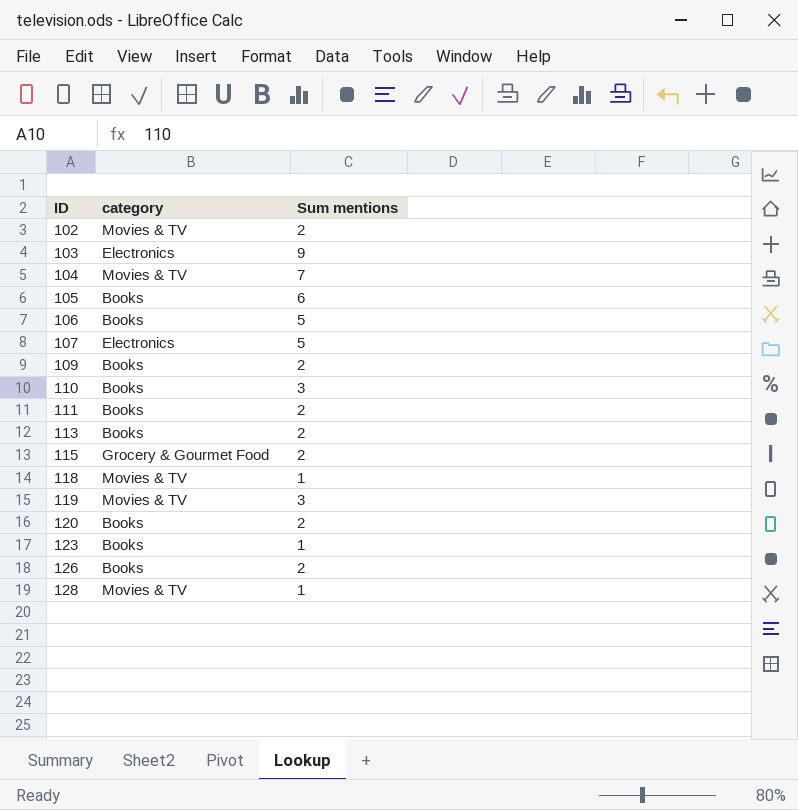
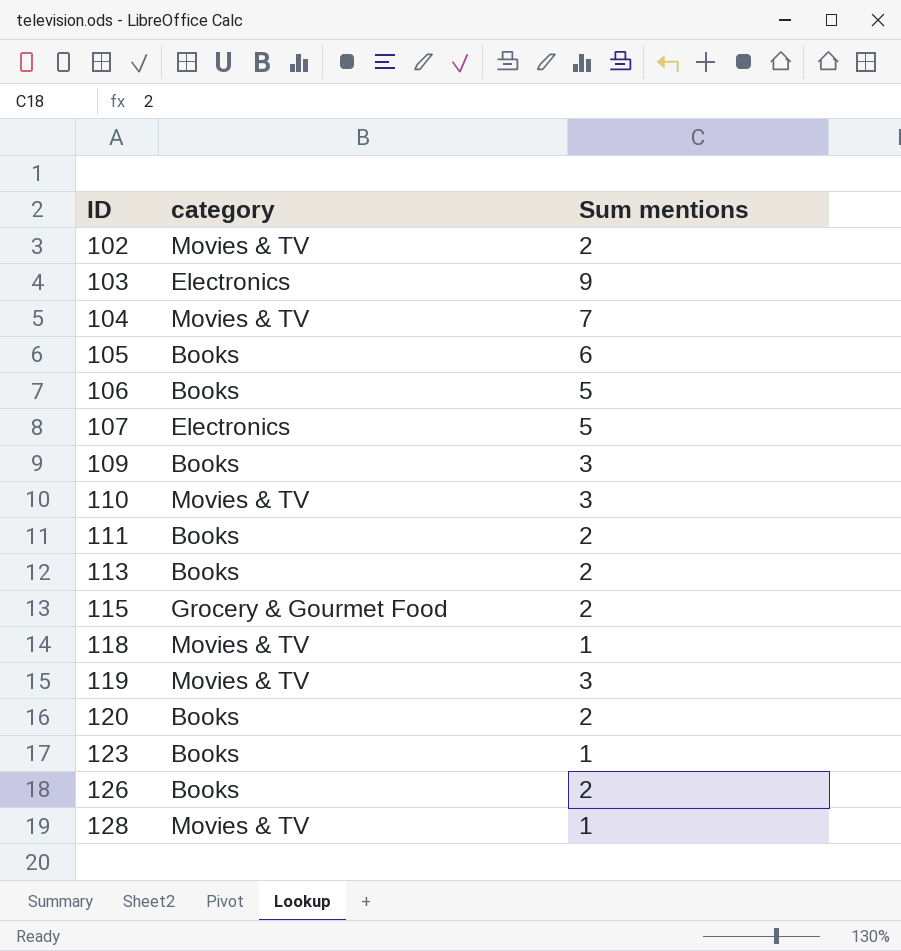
109 | Sum mentions: 2 -> 3
110 | category: Books -> Movies & TV

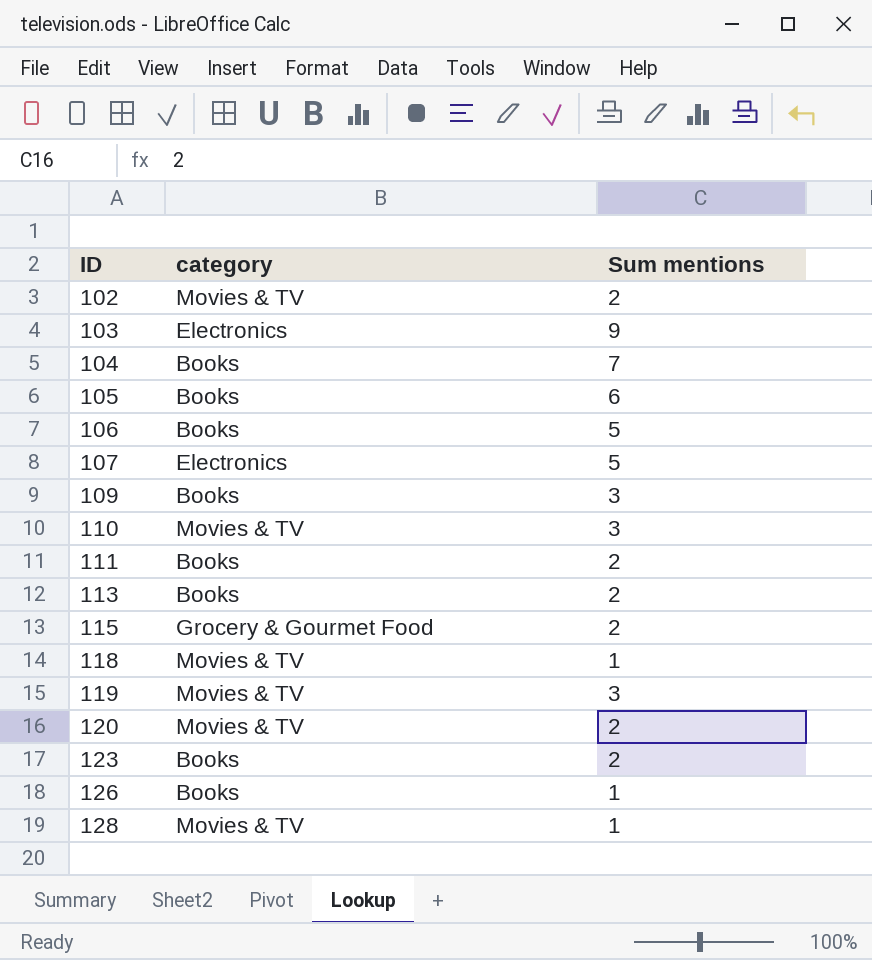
104 | category: Movies & TV -> Books
120 | category: Books -> Movies & TV
123 | Sum mentions: 1 -> 2
126 | Sum mentions: 2 -> 1

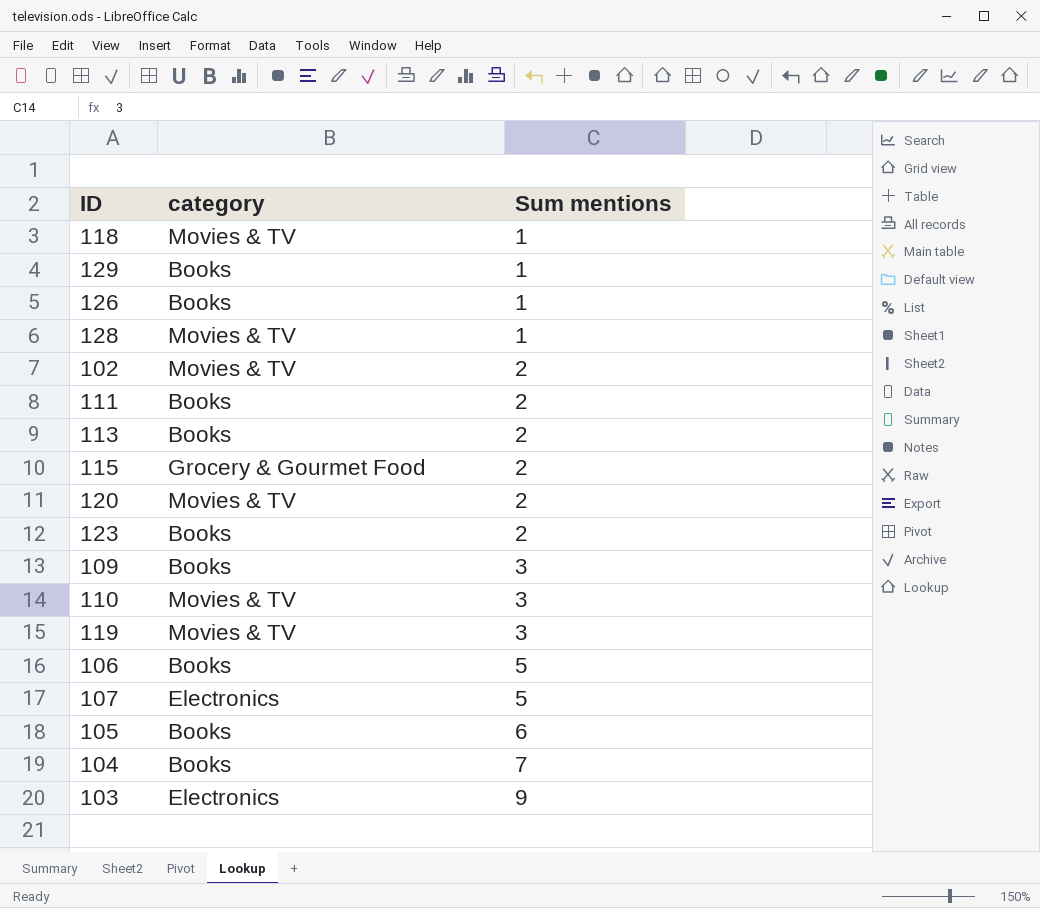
row order: ID ascending -> Sum mentions ascending
row 129: none -> Books | 1

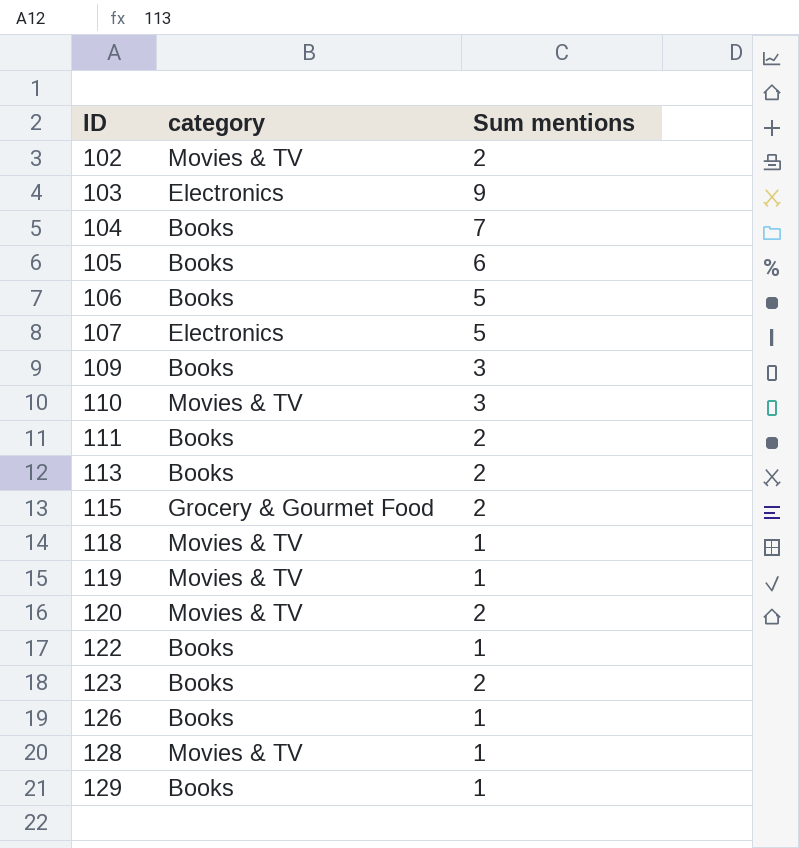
row order: Sum mentions ascending -> ID ascending
119 | Sum mentions: 3 -> 1
row 122: none -> Books | 1

